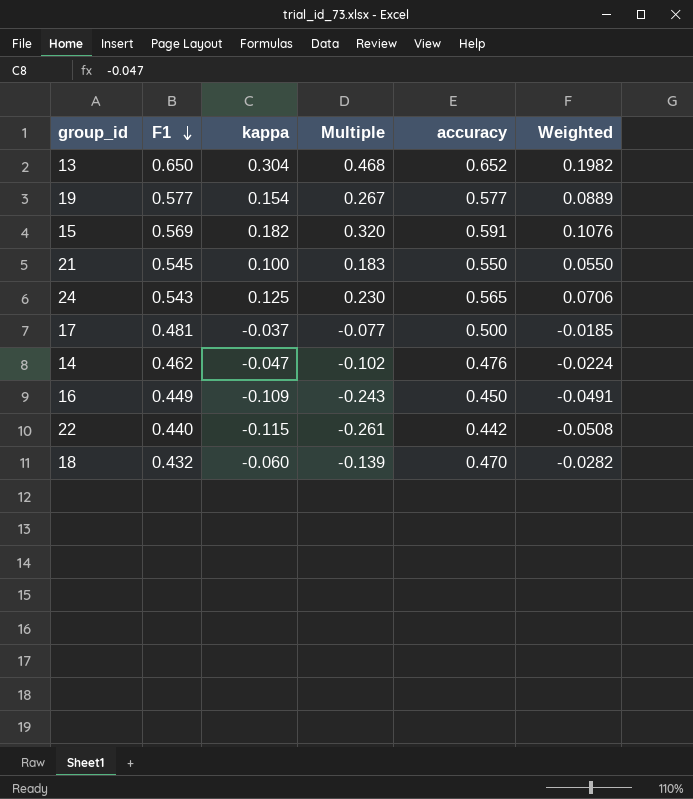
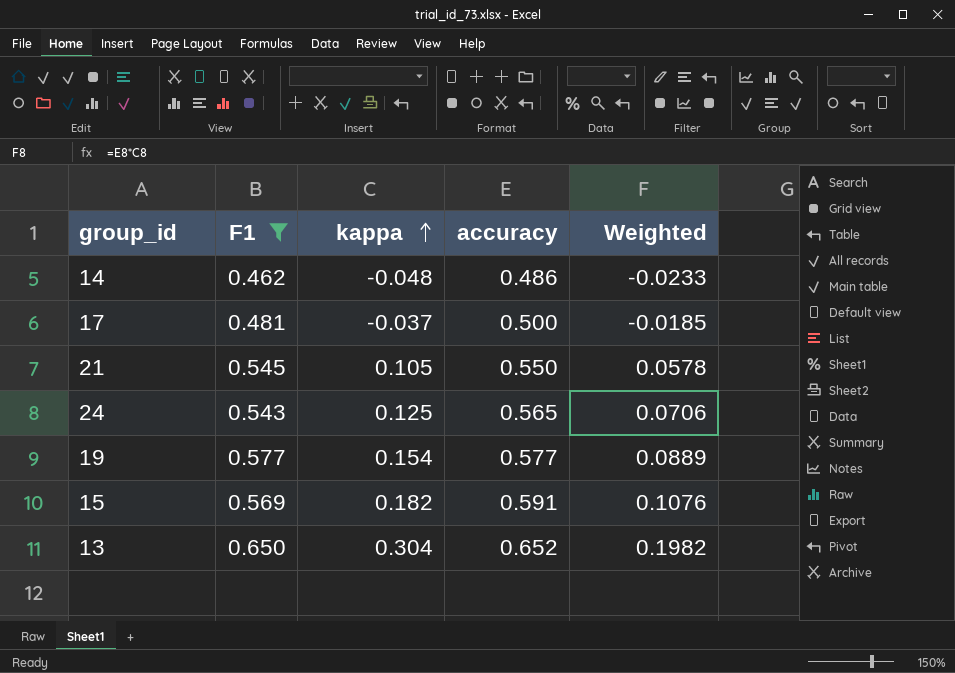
filter: none -> F1 >= 0.462
row order: F1 descending -> kappa ascending
column Multiple | formula: [kappa] / [F1] -> none
14 | kappa: -0.047 -> -0.048
14 | accuracy: 0.476 -> 0.486
14 | Weighted: -0.0224 -> -0.0233
21 | kappa: 0.100 -> 0.105
21 | Weighted: 0.0550 -> 0.0578

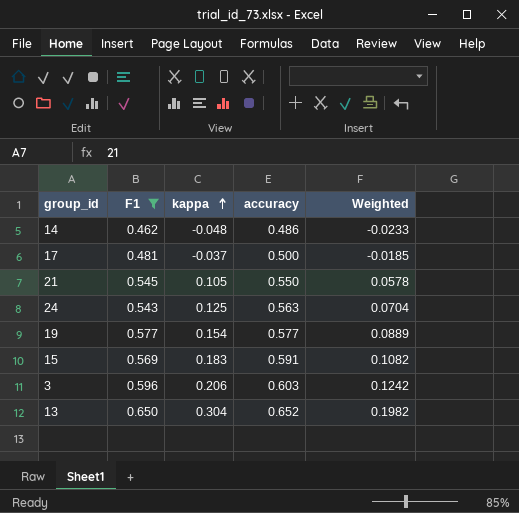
24 | accuracy: 0.565 -> 0.563
24 | Weighted: 0.0706 -> 0.0704
15 | kappa: 0.182 -> 0.183
15 | Weighted: 0.1076 -> 0.1082
row 3: none -> 0.596 | 0.206 | 0.603 | 0.1242

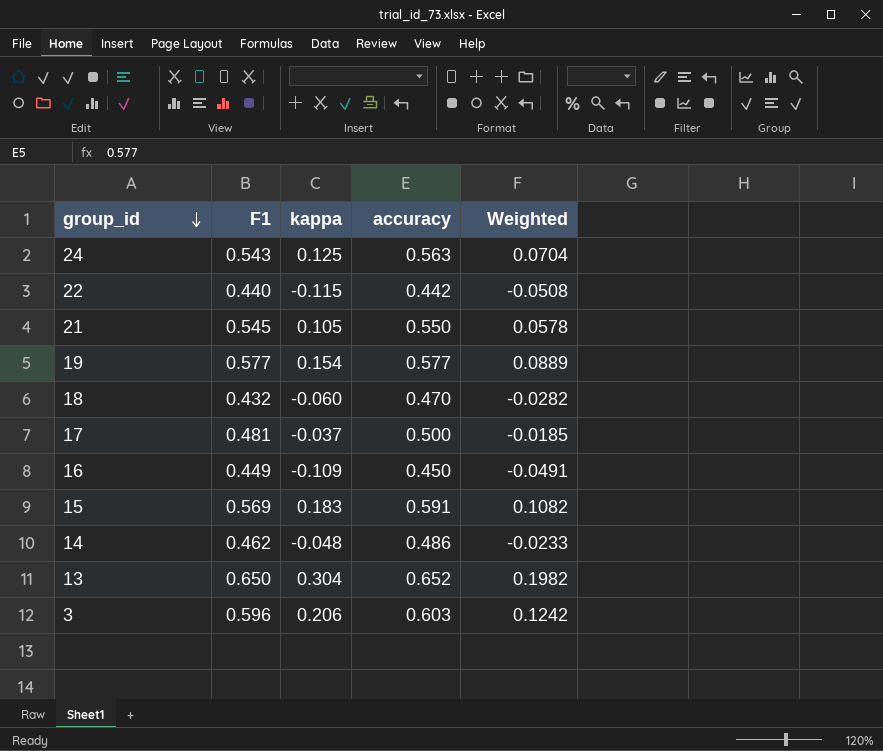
filter: F1 >= 0.462 -> none
row order: kappa ascending -> group_id descending

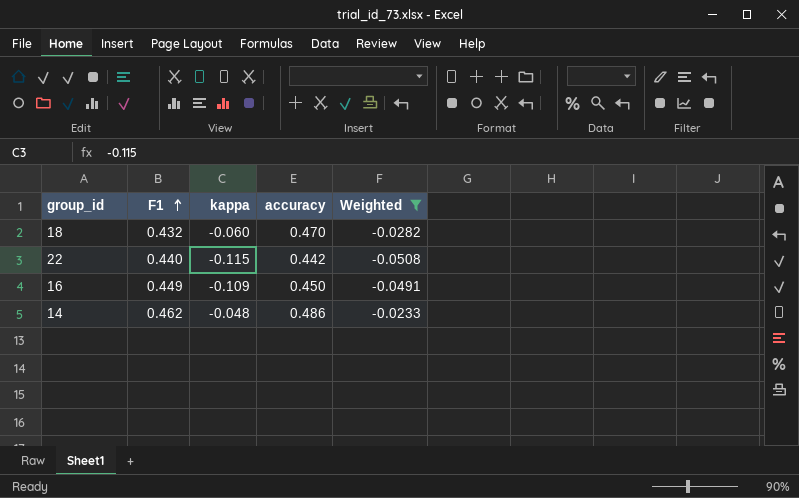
filter: none -> Weighted <= -0.0233
row order: group_id descending -> F1 ascending

